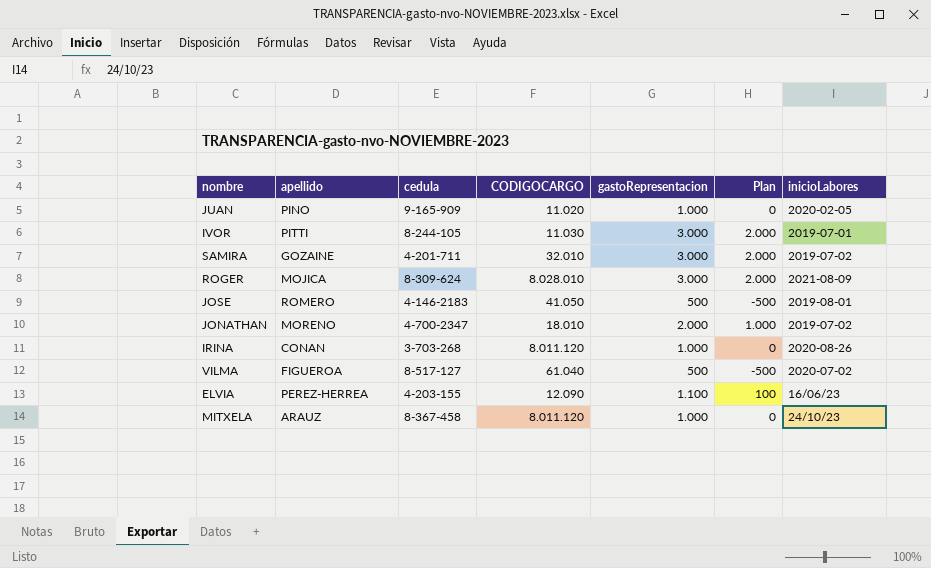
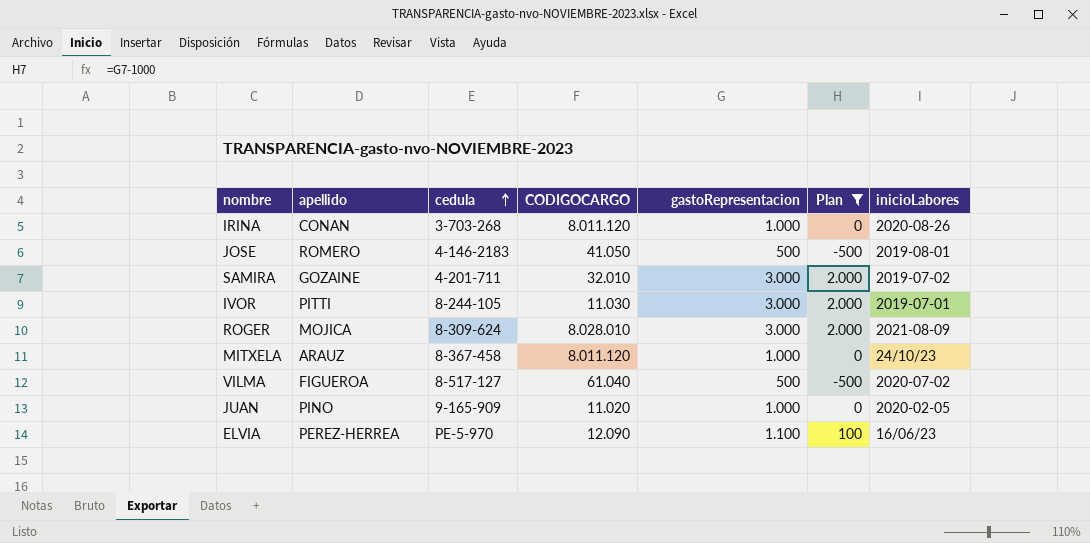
filter: none -> Plan != 1.000
row order: none -> cedula ascending
ELVIA | cedula: 4-203-155 -> PE-5-970

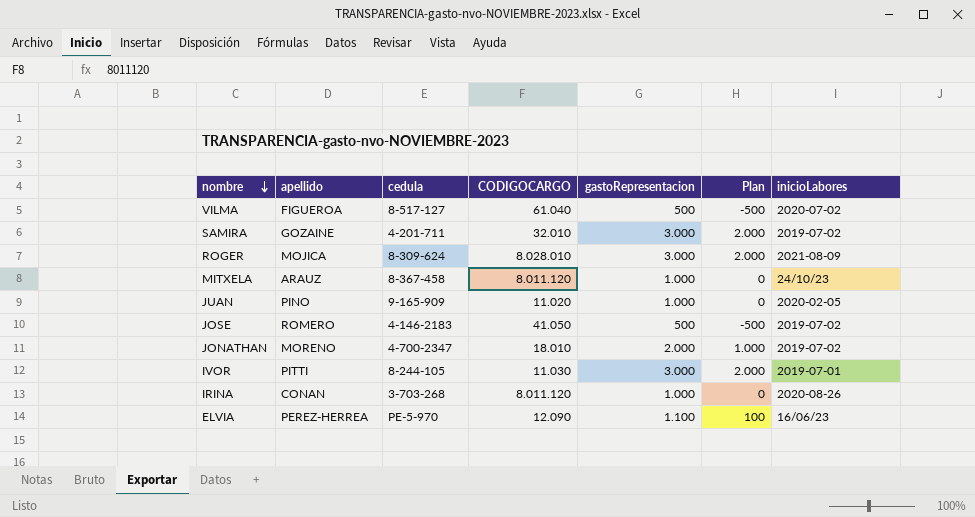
filter: Plan != 1.000 -> none
row order: cedula ascending -> nombre descending
JOSE | inicioLabores: 2019-08-01 -> 2019-07-02

